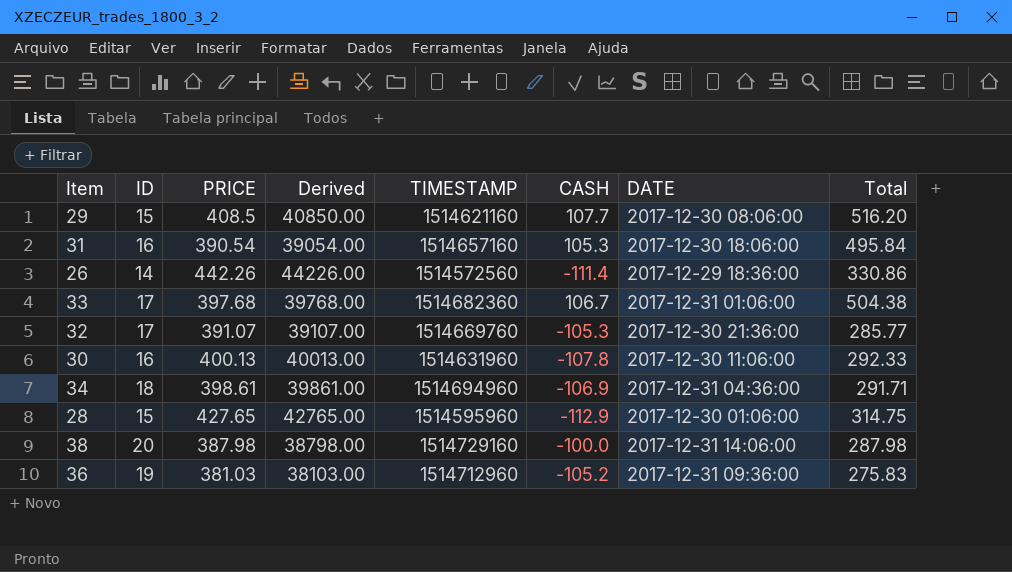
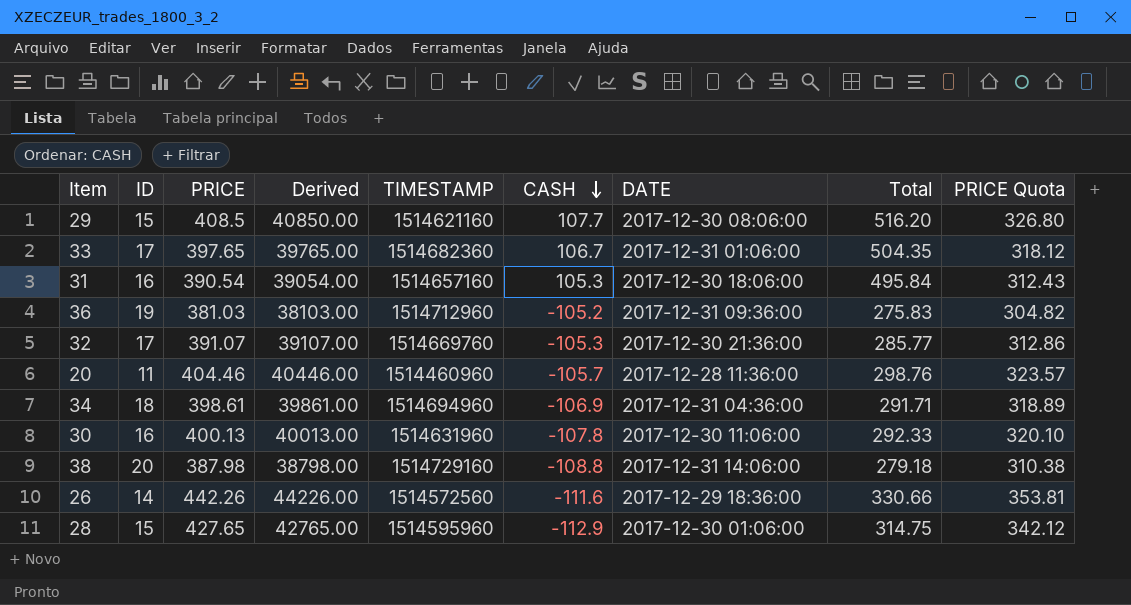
row order: none -> CASH descending
column PRICE Quota | formula: none -> [PRICE] * 0.8
33 | PRICE: 397.68 -> 397.65
33 | Derived: 39768.00 -> 39765.00
33 | Total: 504.38 -> 504.35
row 20: none -> 11 | 404.46 | 40446.00 | 1514460960 | -105.7 | 2017-12-28 11:36:00 | 298.76 | 323.57
38 | CASH: -100.0 -> -108.8
38 | Total: 287.98 -> 279.18
26 | CASH: -111.4 -> -111.6
26 | Total: 330.86 -> 330.66

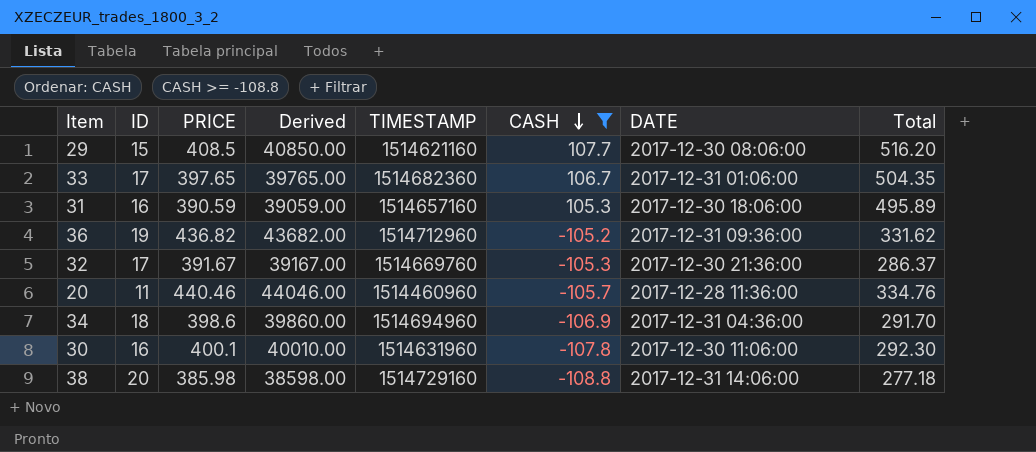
filter: none -> CASH >= -108.8
column PRICE Quota | formula: [PRICE] * 0.8 -> none
31 | PRICE: 390.54 -> 390.59
31 | Derived: 39054.00 -> 39059.00
31 | Total: 495.84 -> 495.89
36 | PRICE: 381.03 -> 436.82
36 | Derived: 38103.00 -> 43682.00
36 | Total: 275.83 -> 331.62
32 | PRICE: 391.07 -> 391.67
32 | Derived: 39107.00 -> 39167.00
32 | Total: 285.77 -> 286.37
20 | PRICE: 404.46 -> 440.46
20 | Derived: 40446.00 -> 44046.00
20 | Total: 298.76 -> 334.76
34 | PRICE: 398.61 -> 398.6
34 | Derived: 39861.00 -> 39860.00
34 | Total: 291.71 -> 291.70
30 | PRICE: 400.13 -> 400.1
30 | Derived: 40013.00 -> 40010.00
30 | Total: 292.33 -> 292.30
38 | PRICE: 387.98 -> 385.98
38 | Derived: 38798.00 -> 38598.00
38 | Total: 279.18 -> 277.18

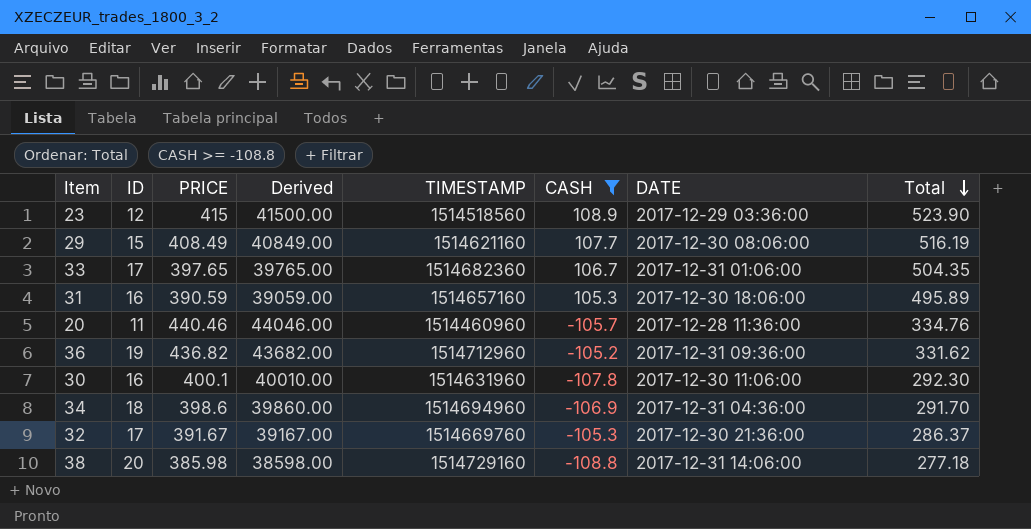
row order: CASH descending -> Total descending
row 23: none -> 12 | 415 | 41500.00 | 1514518560 | 108.9 | 2017-12-29 03:36:00 | 523.90
29 | PRICE: 408.5 -> 408.49
29 | Derived: 40850.00 -> 40849.00
29 | Total: 516.20 -> 516.19

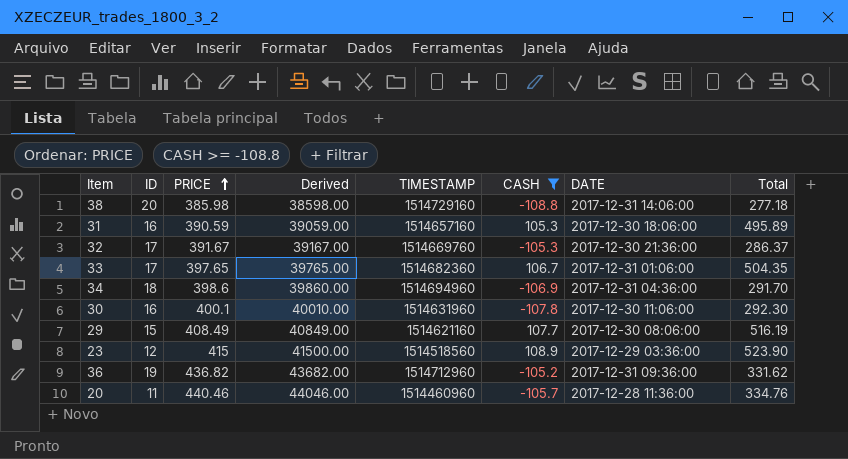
row order: Total descending -> PRICE ascending

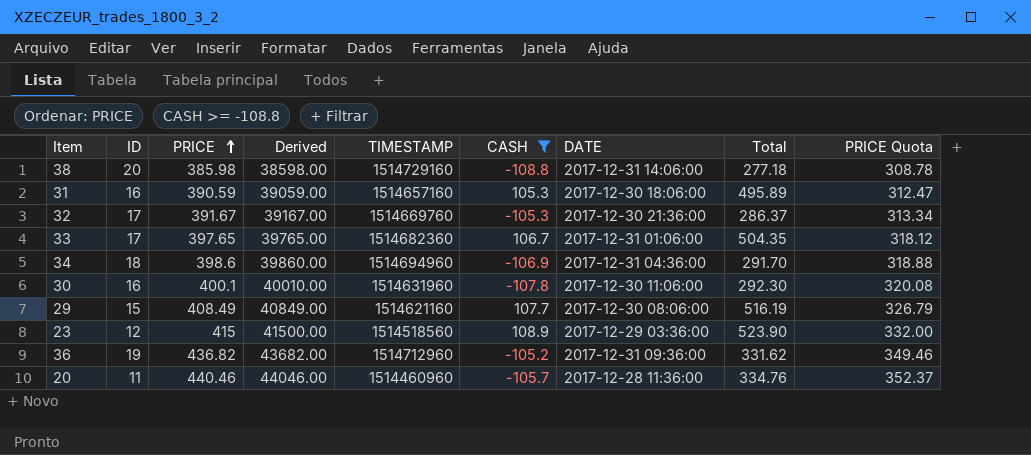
column PRICE Quota | formula: none -> [PRICE] * 0.8

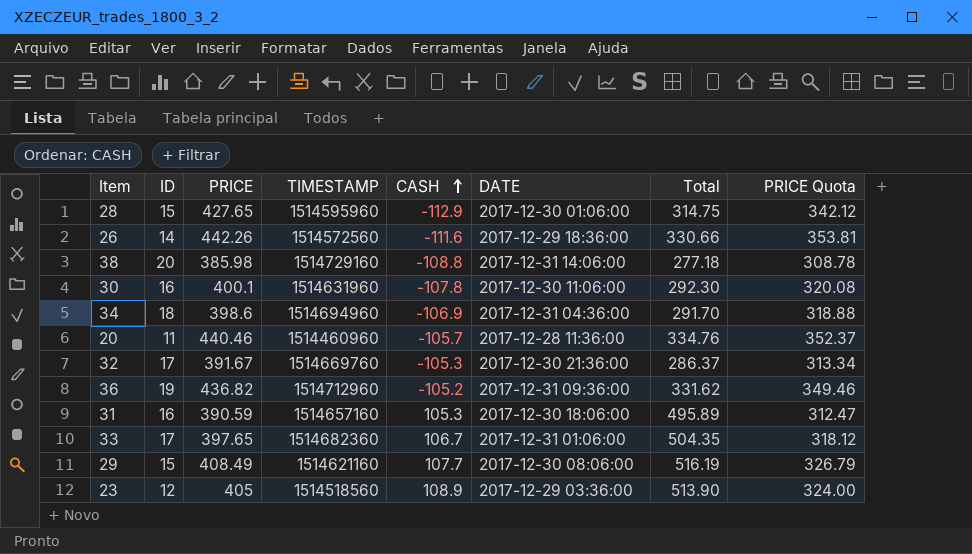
filter: CASH >= -108.8 -> none
row order: PRICE ascending -> CASH ascending
column Derived | formula: [PRICE] * 100 -> none
23 | PRICE: 415 -> 405
23 | Total: 523.90 -> 513.90
23 | PRICE Quota: 332.00 -> 324.00

